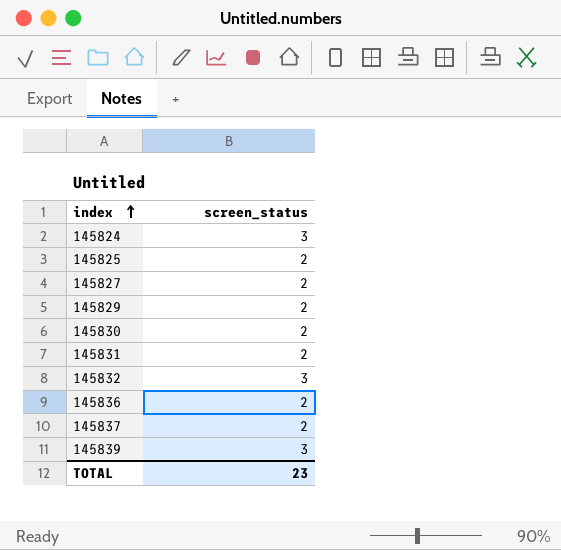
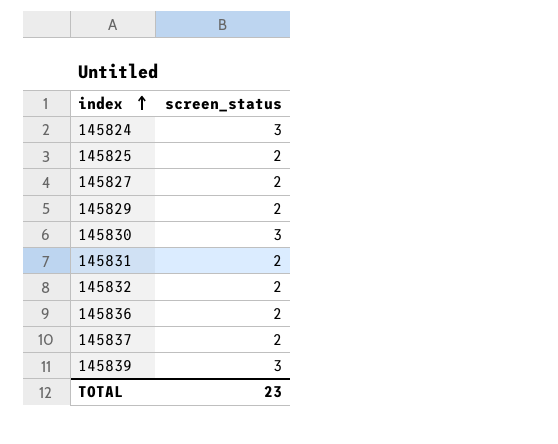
145830 | screen_status: 2 -> 3
145832 | screen_status: 3 -> 2

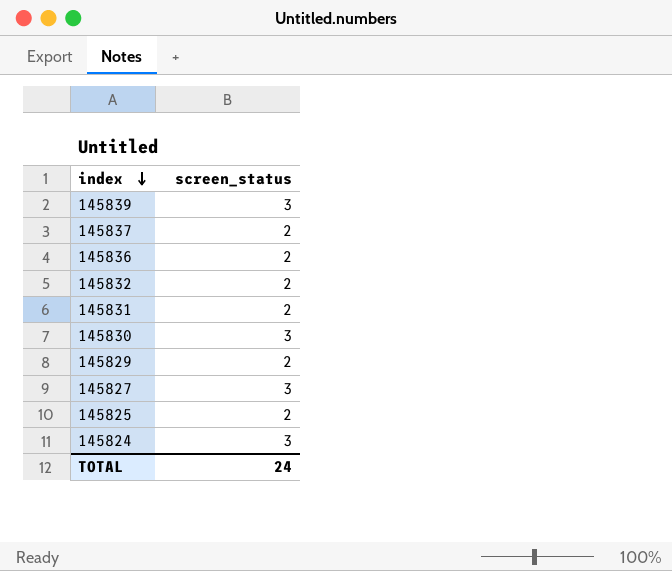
row order: index ascending -> index descending
145827 | screen_status: 2 -> 3
TOTAL | screen_status: 23 -> 24

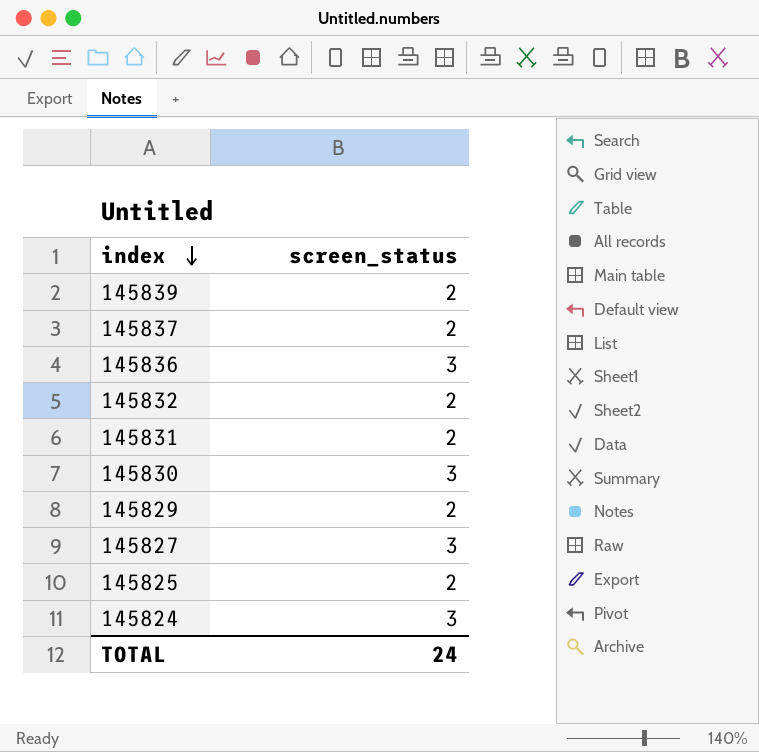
145839 | screen_status: 3 -> 2
145836 | screen_status: 2 -> 3

